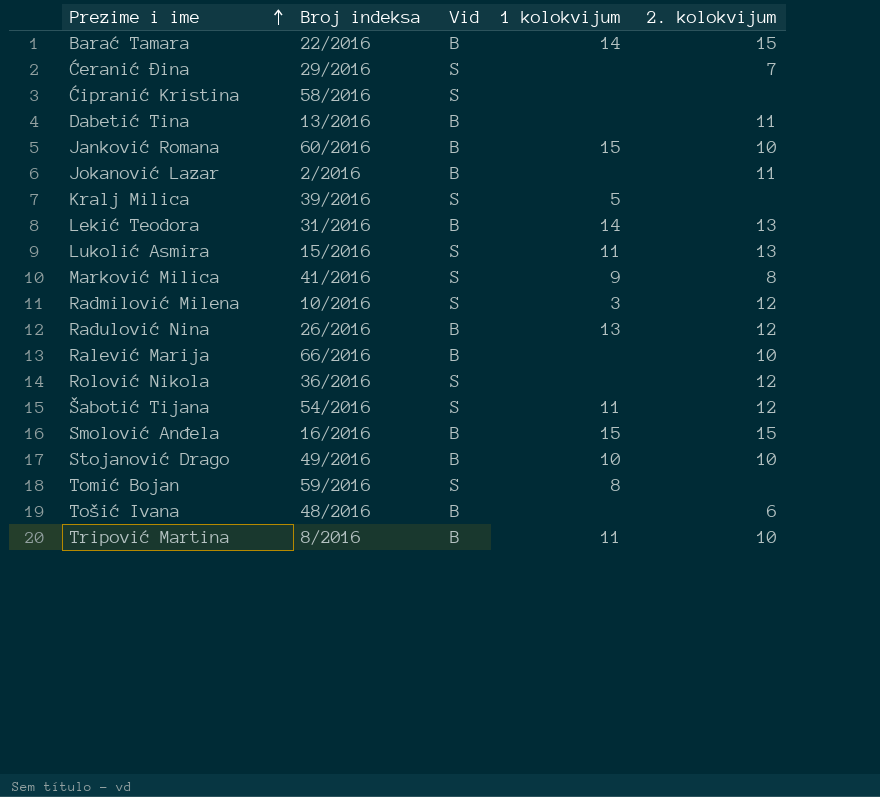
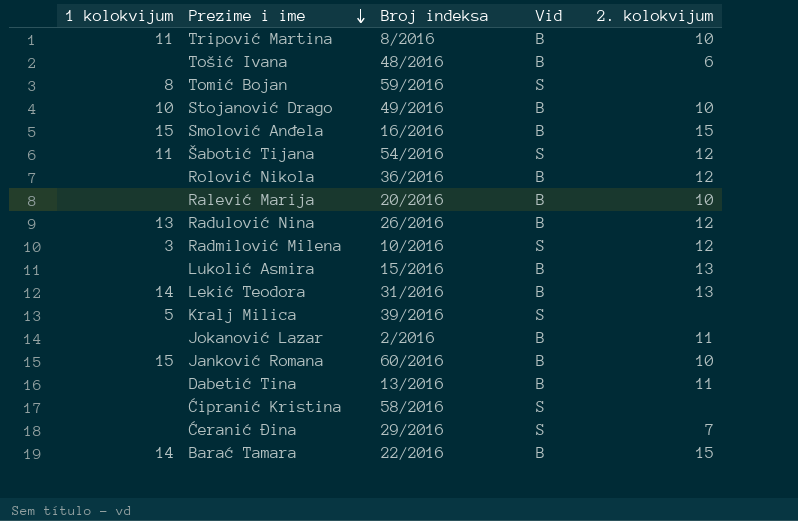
row order: Prezime i ime ascending -> Prezime i ime descending
column 1 kolokvijum | position: 4 -> 1
row Marković Milica: 41/2016 | S | 9 | 8 -> none
Rolović Nikola | Vid: S -> B
Ralević Marija | Broj indeksa: 66/2016 -> 20/2016
Lukolić Asmira | 1 kolokvijum: 11 -> none
Lukolić Asmira | Vid: S -> B

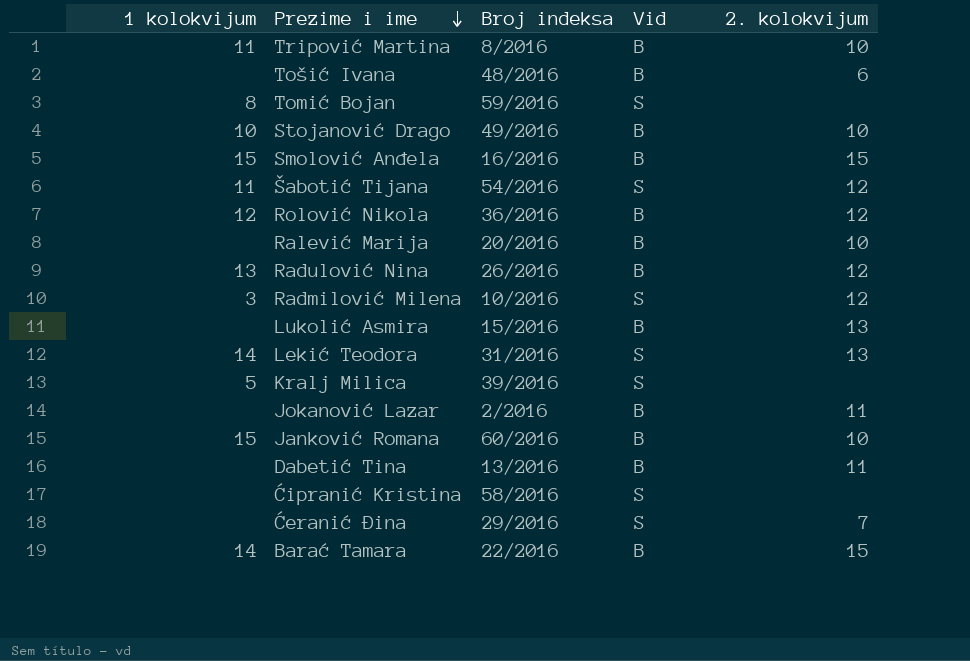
Rolović Nikola | 1 kolokvijum: none -> 12
Lekić Teodora | Vid: B -> S

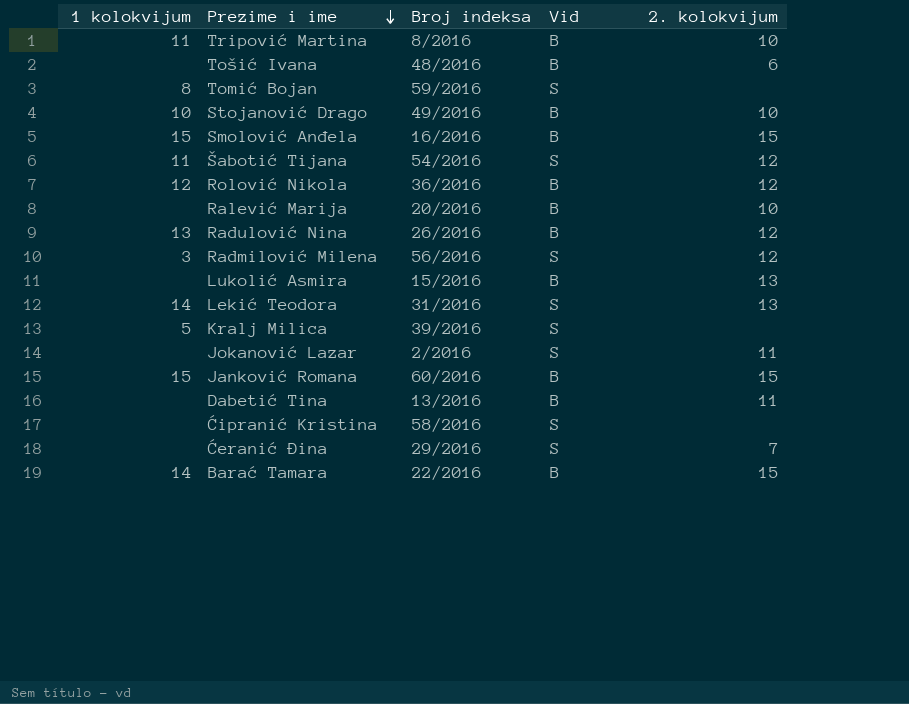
Radmilović Milena | Broj indeksa: 10/2016 -> 56/2016
Jokanović Lazar | Vid: B -> S
Janković Romana | 2. kolokvijum: 10 -> 15

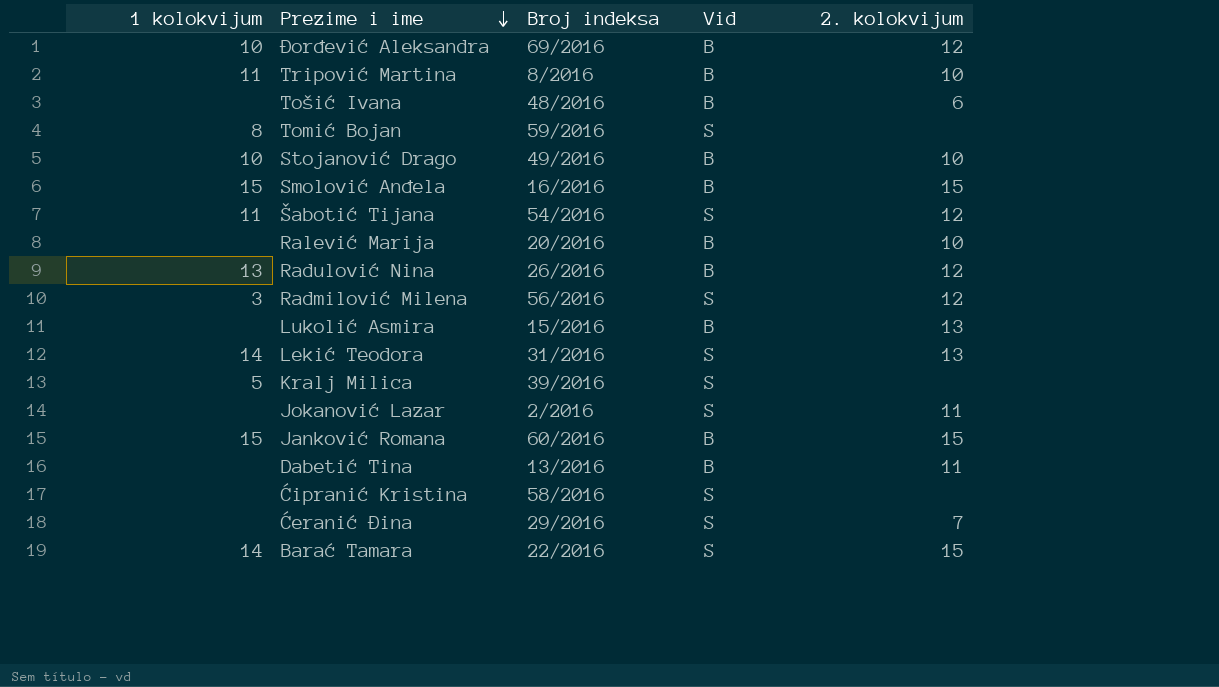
row Rolović Nikola: 12 | 36/2016 | B | 12 -> none
row Đorđević Aleksandra: none -> 10 | 69/2016 | B | 12
Barać Tamara | Vid: B -> S

